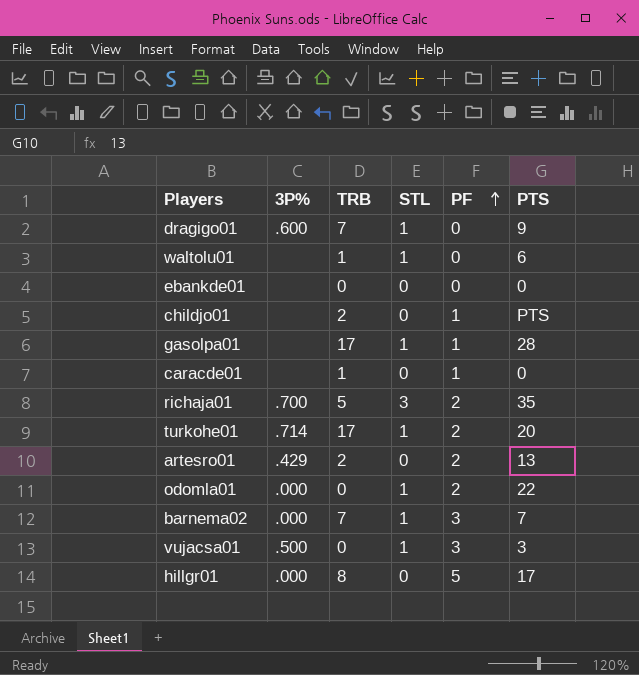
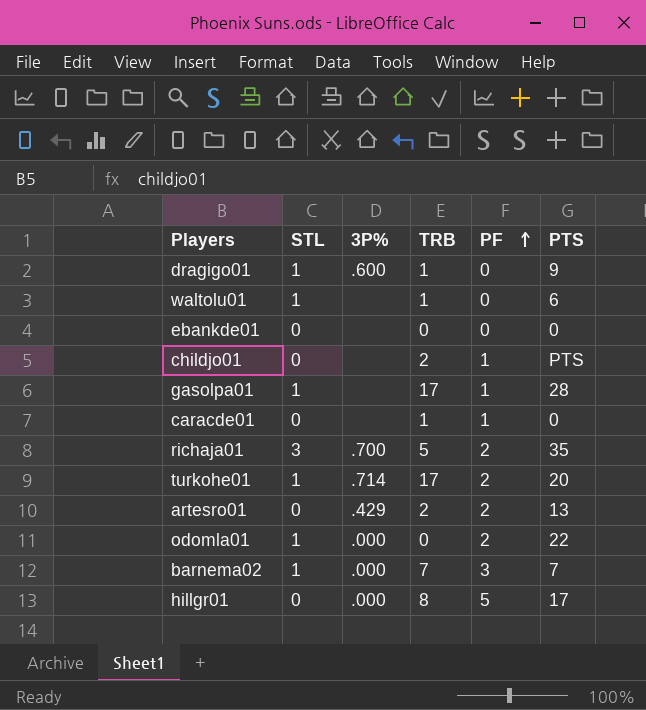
column STL | position: 4 -> 2
row vujacsa01: .500 | 0 | 1 | 3 | 3 -> none
dragigo01 | TRB: 7 -> 1

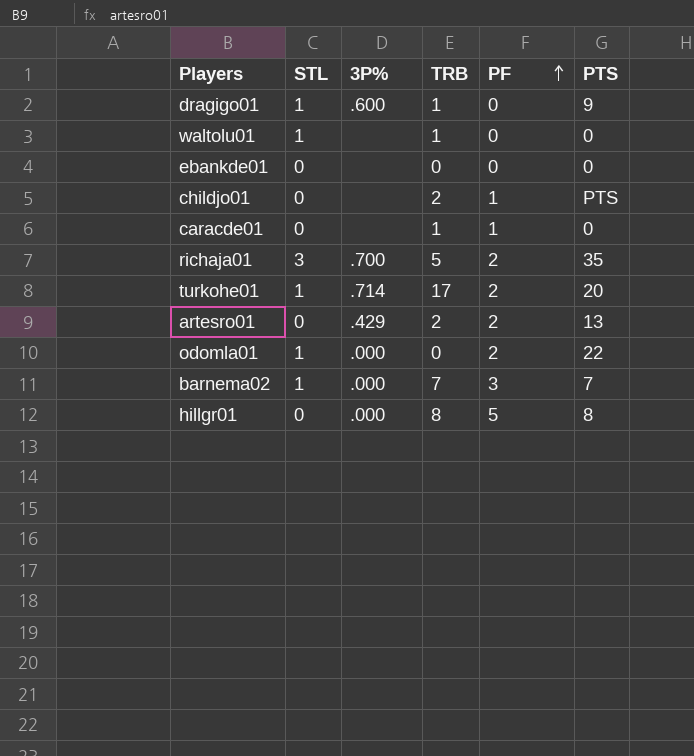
row gasolpa01: 1 | none | 17 | 1 | 28 -> none
waltolu01 | PTS: 6 -> 0
hillgr01 | PTS: 17 -> 8

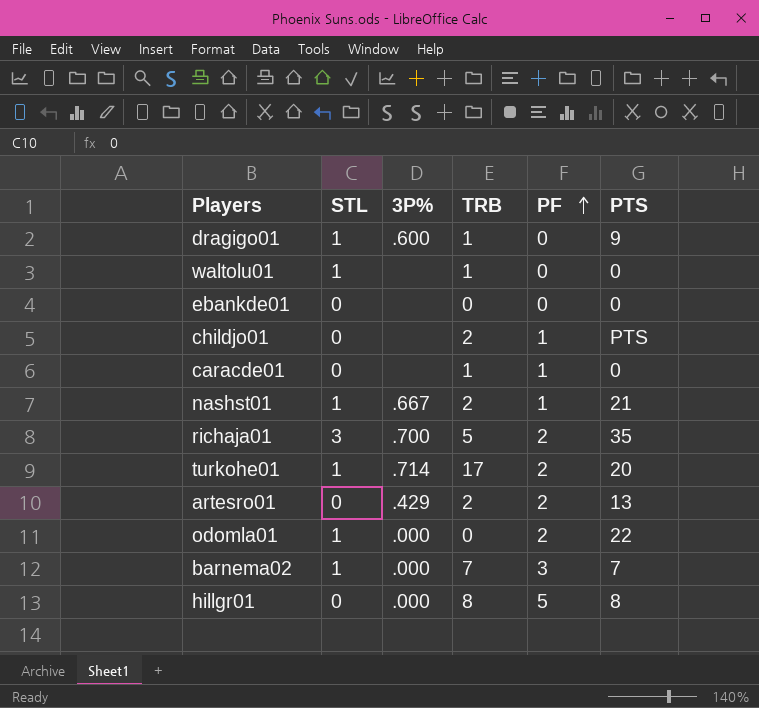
row nashst01: none -> 1 | .667 | 2 | 1 | 21

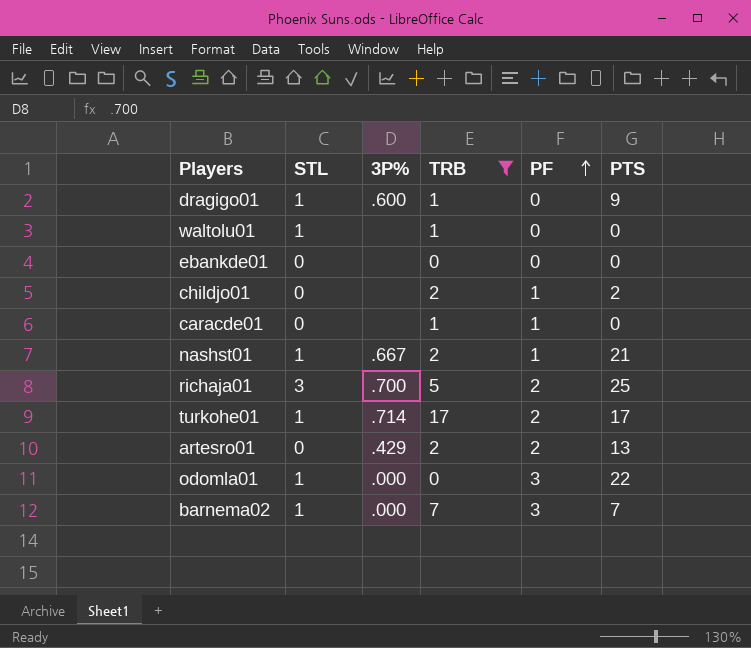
filter: none -> TRB != 8
childjo01 | PTS: PTS -> 2
richaja01 | PTS: 35 -> 25
turkohe01 | PTS: 20 -> 17
odomla01 | PF: 2 -> 3

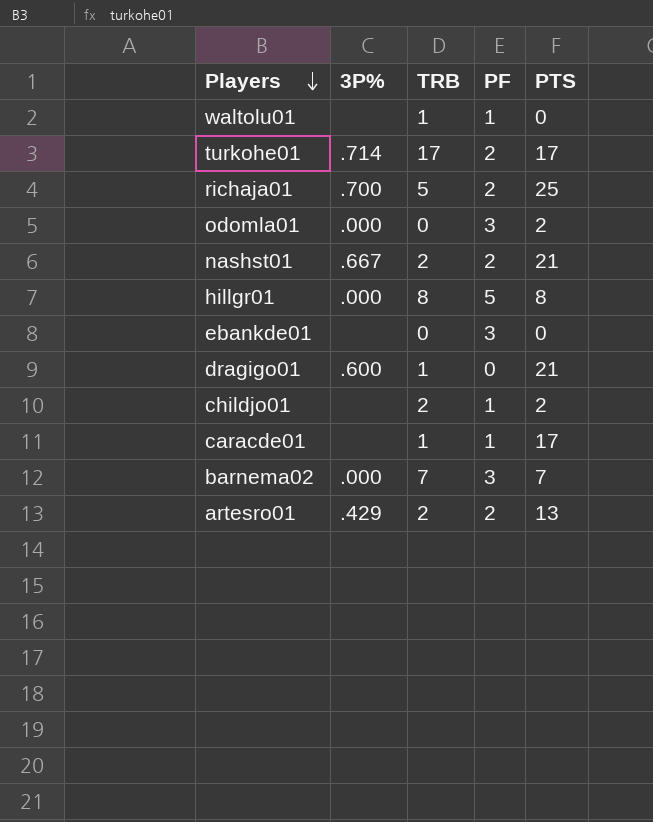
filter: TRB != 8 -> none
row order: PF ascending -> Players descending
column STL | position: 2 -> none
waltolu01 | PF: 0 -> 1
odomla01 | PTS: 22 -> 2
nashst01 | PF: 1 -> 2
ebankde01 | PF: 0 -> 3
dragigo01 | PTS: 9 -> 21
caracde01 | PTS: 0 -> 17

